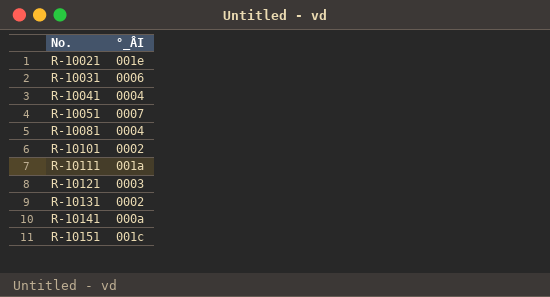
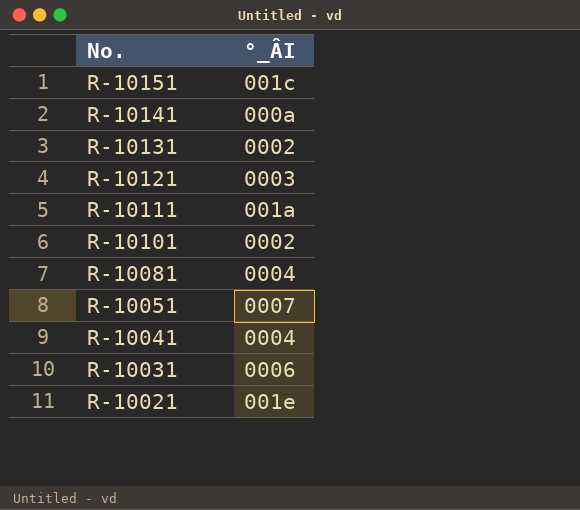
row order: No. ascending -> No. descending

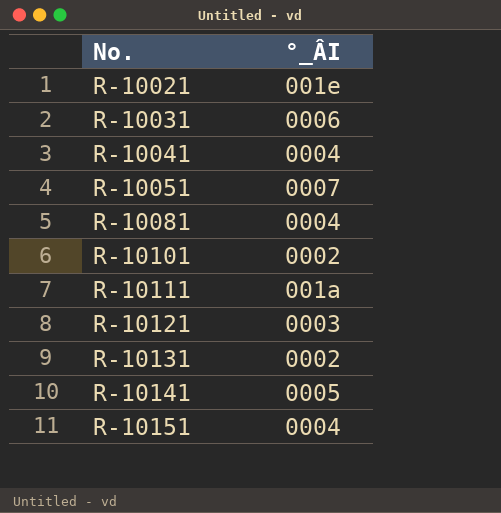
row order: No. descending -> No. ascending
R-10141 | °_ÂI: 000a -> 0005
R-10151 | °_ÂI: 001c -> 0004

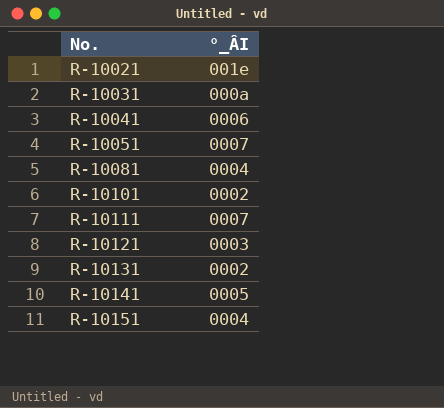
R-10031 | °_ÂI: 0006 -> 000a
R-10041 | °_ÂI: 0004 -> 0006
R-10111 | °_ÂI: 001a -> 0007

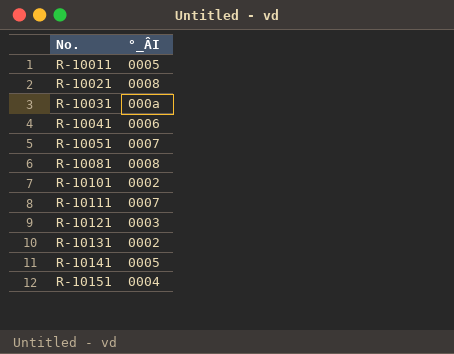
row R-10011: none -> 0005
R-10021 | °_ÂI: 001e -> 0008
R-10081 | °_ÂI: 0004 -> 0008

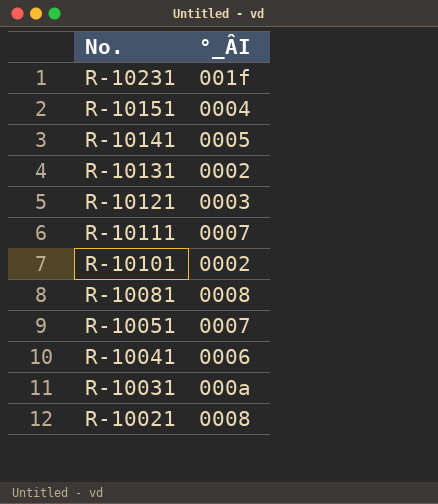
row order: No. ascending -> No. descending
row R-10011: 0005 -> none
row R-10231: none -> 001f

